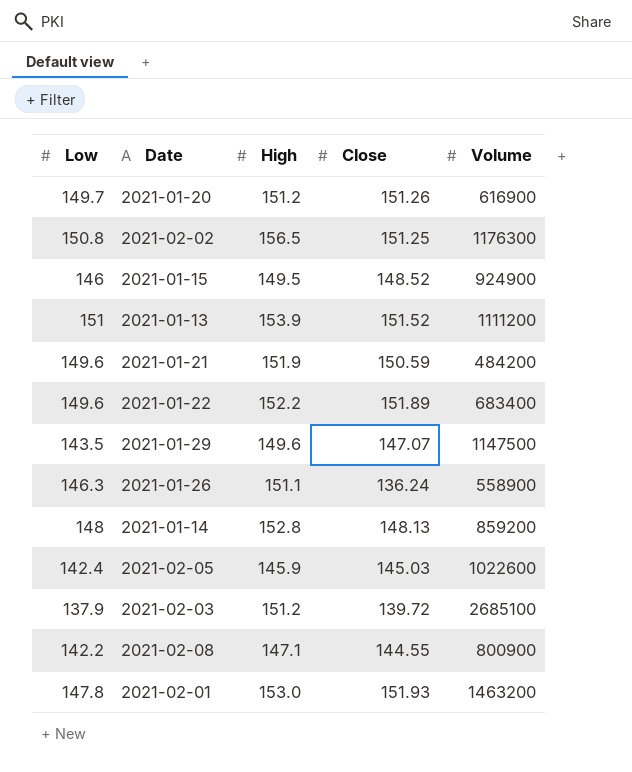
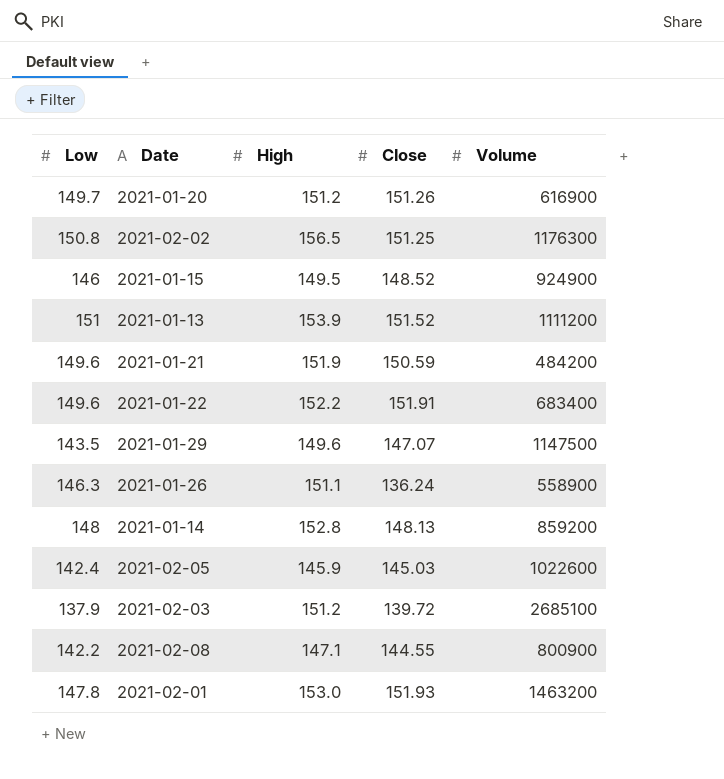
2021-01-22 | Close: 151.89 -> 151.91

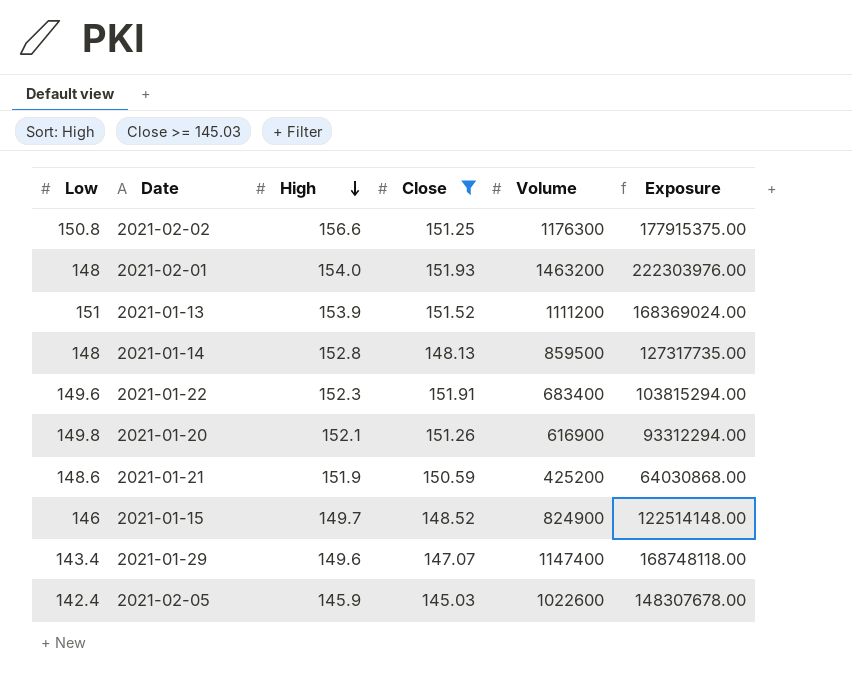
filter: none -> Close >= 145.03
row order: none -> High descending
column Exposure | formula: none -> [Close] * [Volume]
2021-02-02 | High: 156.5 -> 156.6
2021-02-01 | Low: 147.8 -> 148
2021-02-01 | High: 153.0 -> 154.0
2021-01-14 | Volume: 859200 -> 859500
2021-01-22 | High: 152.2 -> 152.3
2021-01-20 | Low: 149.7 -> 149.8
2021-01-20 | High: 151.2 -> 152.1
2021-01-21 | Low: 149.6 -> 148.6
2021-01-21 | Volume: 484200 -> 425200
2021-01-15 | High: 149.5 -> 149.7
2021-01-15 | Volume: 924900 -> 824900
2021-01-29 | Low: 143.5 -> 143.4
2021-01-29 | Volume: 1147500 -> 1147400

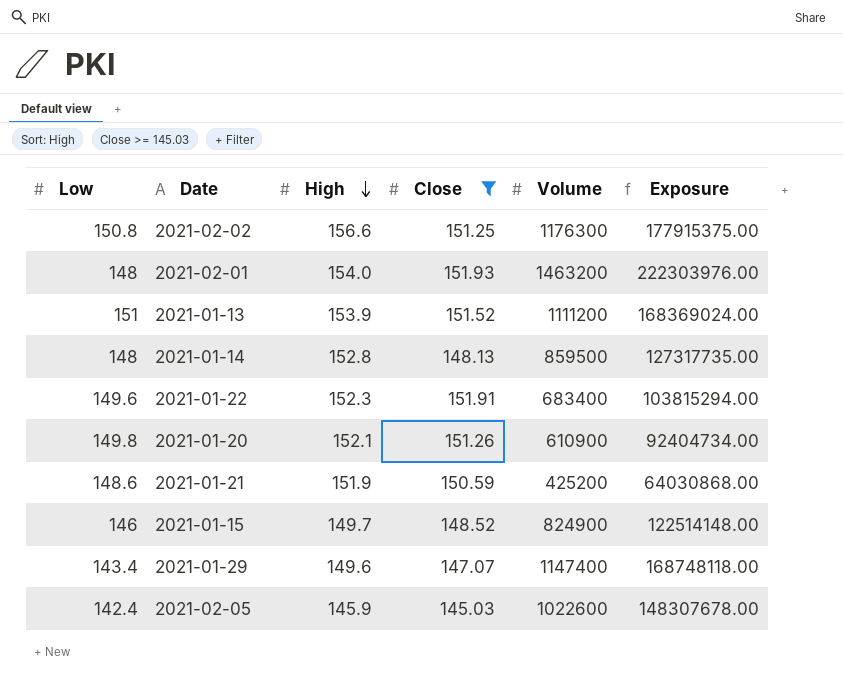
2021-01-20 | Volume: 616900 -> 610900
2021-01-20 | Exposure: 93312294.00 -> 92404734.00

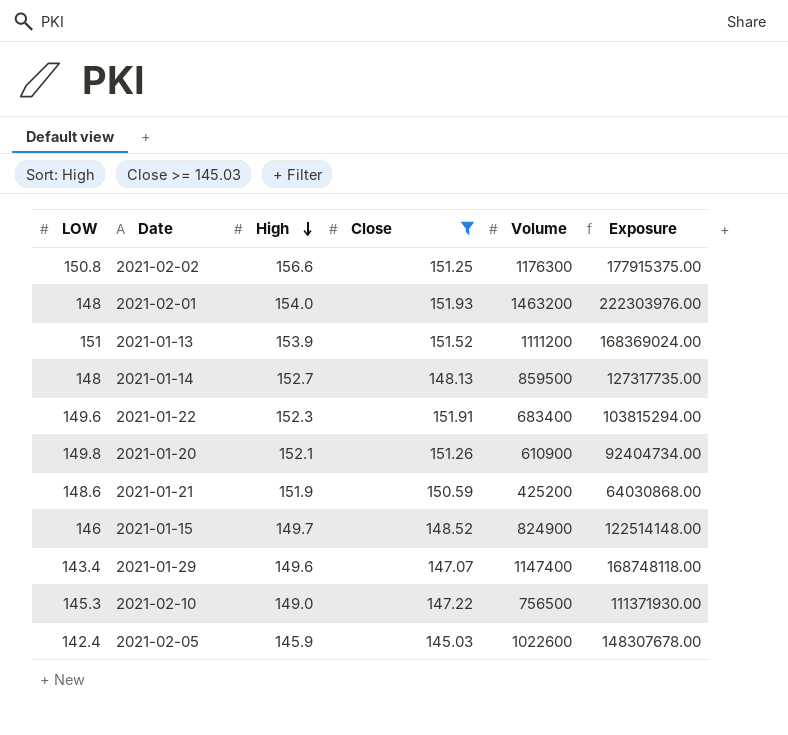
column name: Low -> LOW
2021-01-14 | High: 152.8 -> 152.7
row 2021-02-10: none -> 145.3 | 149.0 | 147.22 | 756500 | 111371930.00

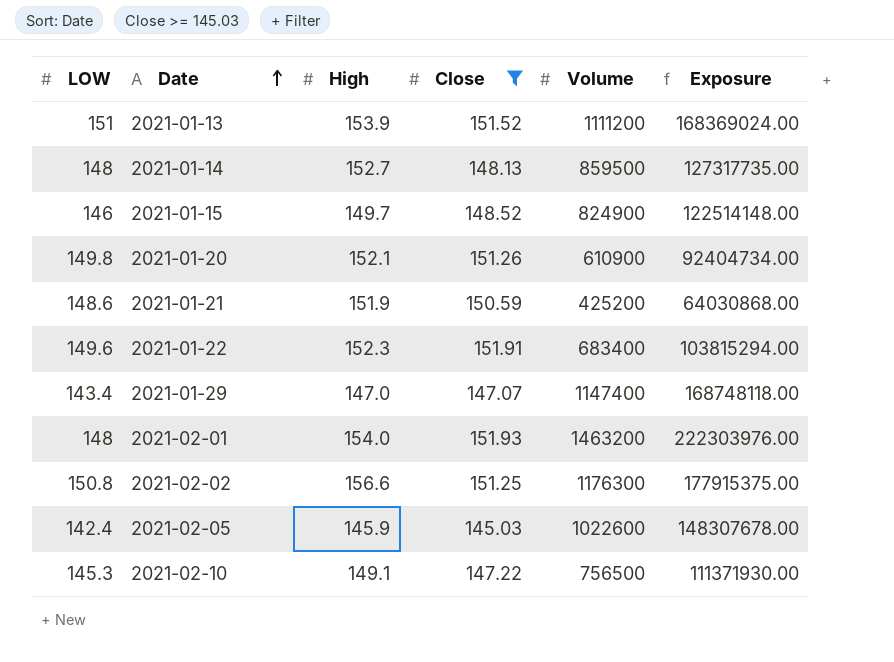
row order: High descending -> Date ascending
2021-01-29 | High: 149.6 -> 147.0
2021-02-10 | High: 149.0 -> 149.1

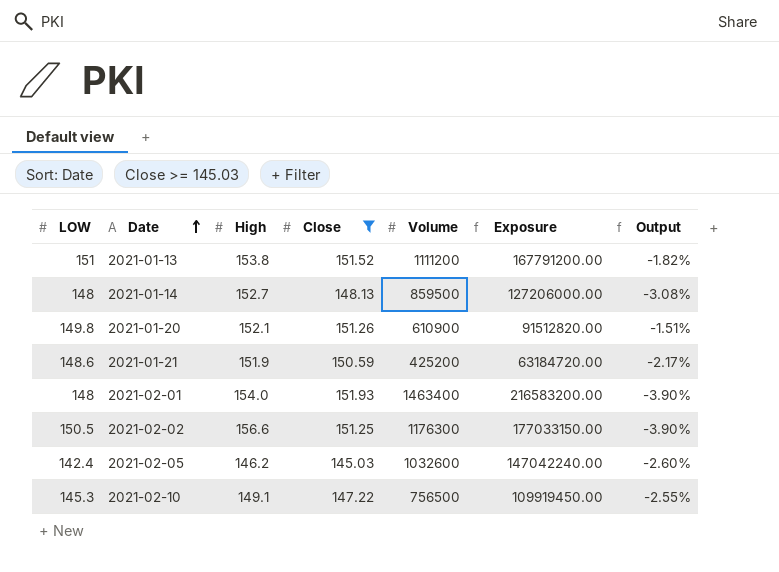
column Exposure | formula: [Close] * [Volume] -> [LOW] * [Volume]
column Output | formula: none -> ([LOW] - [High]) / [High]
row 2021-01-15: 146 | 149.7 | 148.52 | 824900 | 122514148.00 -> none
row 2021-01-22: 149.6 | 152.3 | 151.91 | 683400 | 103815294.00 -> none
row 2021-01-29: 143.4 | 147.0 | 147.07 | 1147400 | 168748118.00 -> none
2021-01-13 | High: 153.9 -> 153.8
2021-02-01 | Volume: 1463200 -> 1463400
2021-02-02 | LOW: 150.8 -> 150.5
2021-02-05 | High: 145.9 -> 146.2
2021-02-05 | Volume: 1022600 -> 1032600

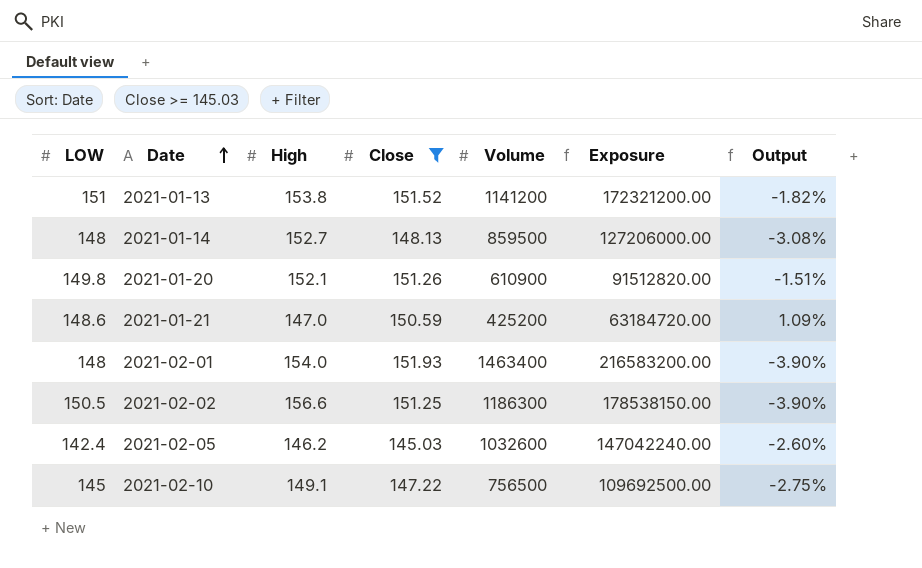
2021-01-13 | Volume: 1111200 -> 1141200
2021-01-13 | Exposure: 167791200.00 -> 172321200.00
2021-01-21 | High: 151.9 -> 147.0
2021-01-21 | Output: -2.17% -> 1.09%
2021-02-02 | Volume: 1176300 -> 1186300
2021-02-02 | Exposure: 177033150.00 -> 178538150.00
2021-02-10 | LOW: 145.3 -> 145
2021-02-10 | Exposure: 109919450.00 -> 109692500.00
2021-02-10 | Output: -2.55% -> -2.75%

